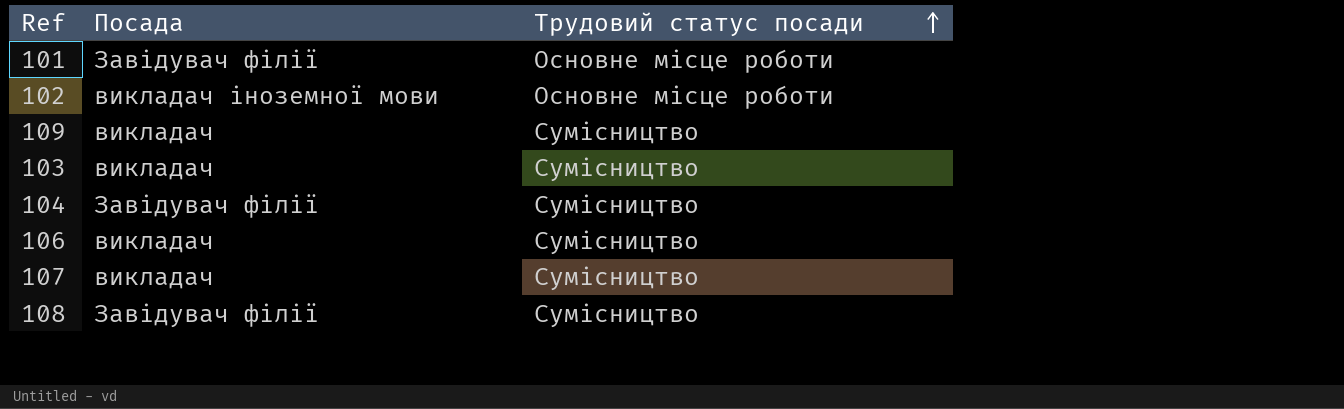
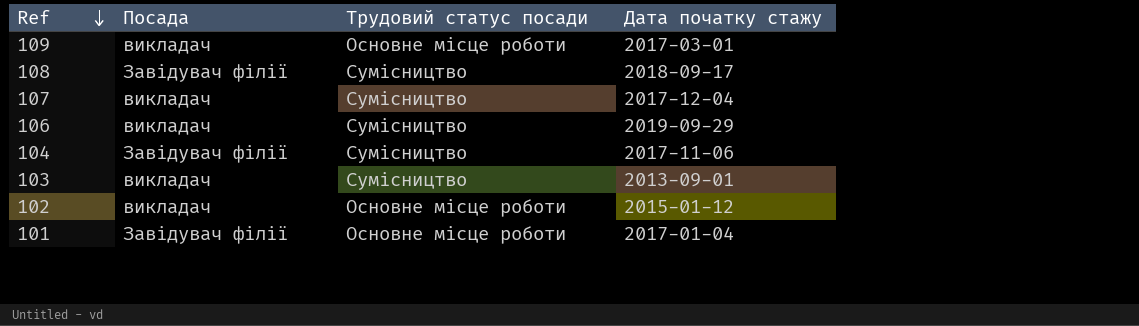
row order: Трудовий статус посади ascending -> Ref descending
column Дата початку стажу | position: none -> 4
109 | Трудовий статус посади: Сумісництво -> Основне місце роботи
102 | Посада: викладач іноземної мови -> викладач

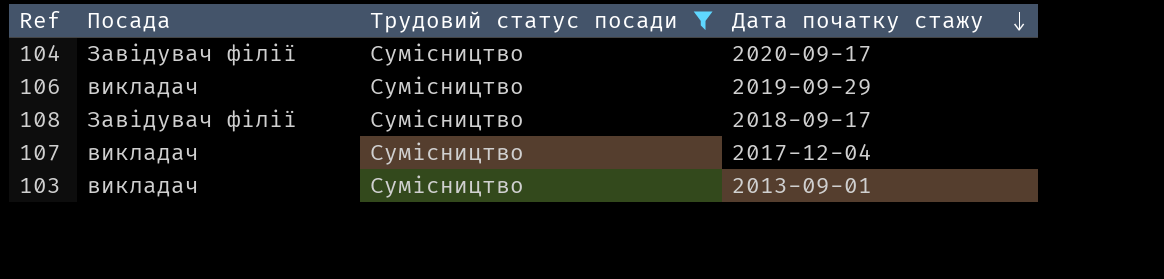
filter: none -> Трудовий статус посади = Сумісництво
row order: Ref descending -> Дата початку стажу descending
104 | Дата початку стажу: 2017-11-06 -> 2020-09-17

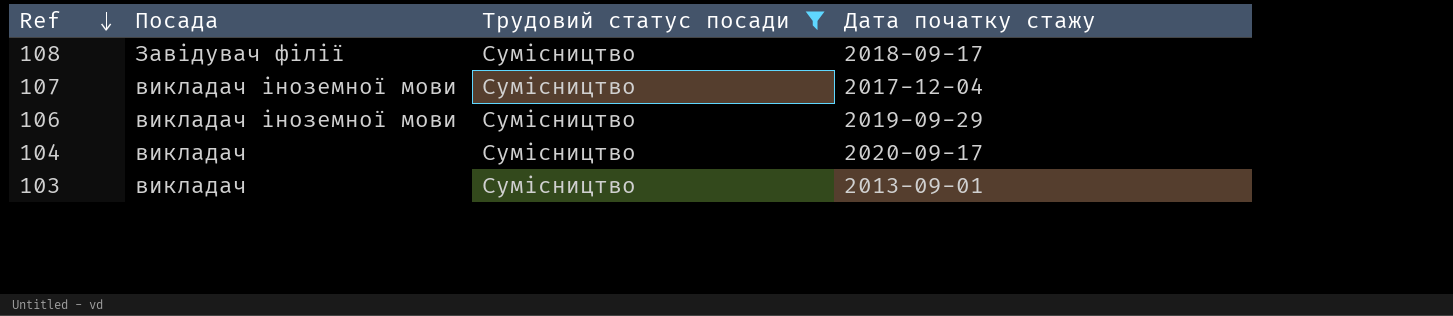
row order: Дата початку стажу descending -> Ref descending
107 | Посада: викладач -> викладач іноземної мови
106 | Посада: викладач -> викладач іноземної мови
104 | Посада: Завідувач філії -> викладач

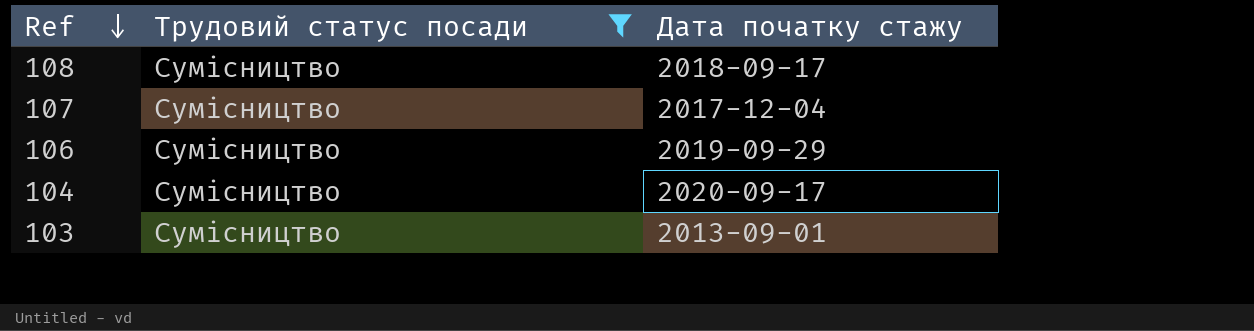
column Посада | position: 2 -> none

